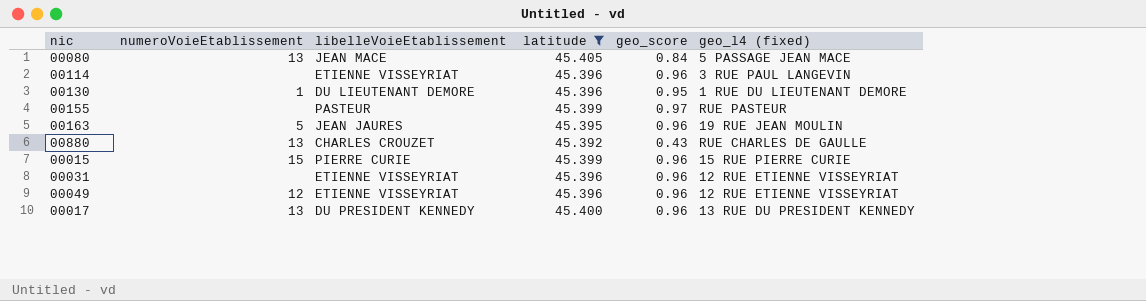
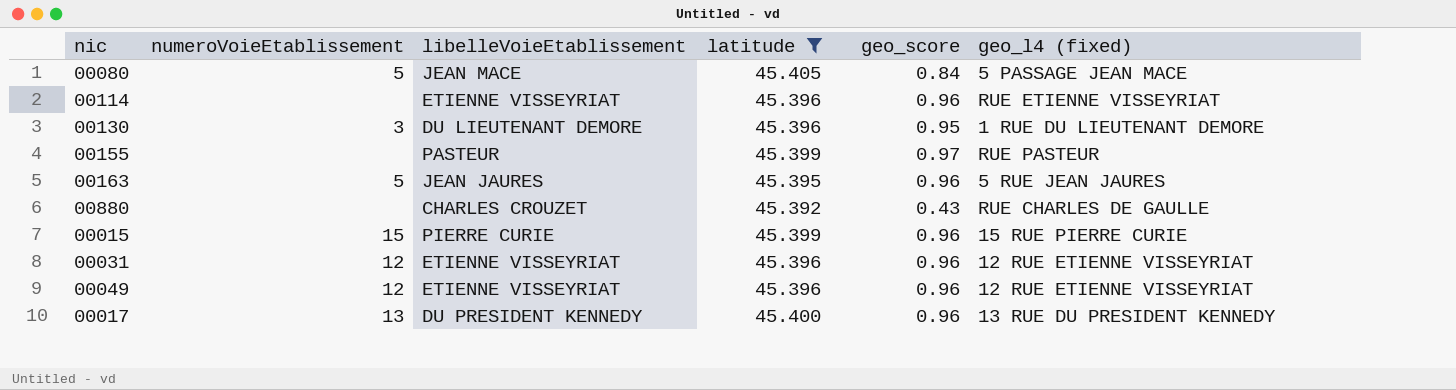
00080 | numeroVoieEtablissement: 13 -> 5
00114 | geo_l4 (fixed): 3 RUE PAUL LANGEVIN -> RUE ETIENNE VISSEYRIAT
00130 | numeroVoieEtablissement: 1 -> 3
00163 | geo_l4 (fixed): 19 RUE JEAN MOULIN -> 5 RUE JEAN JAURES
00880 | numeroVoieEtablissement: 13 -> none
00031 | numeroVoieEtablissement: none -> 12

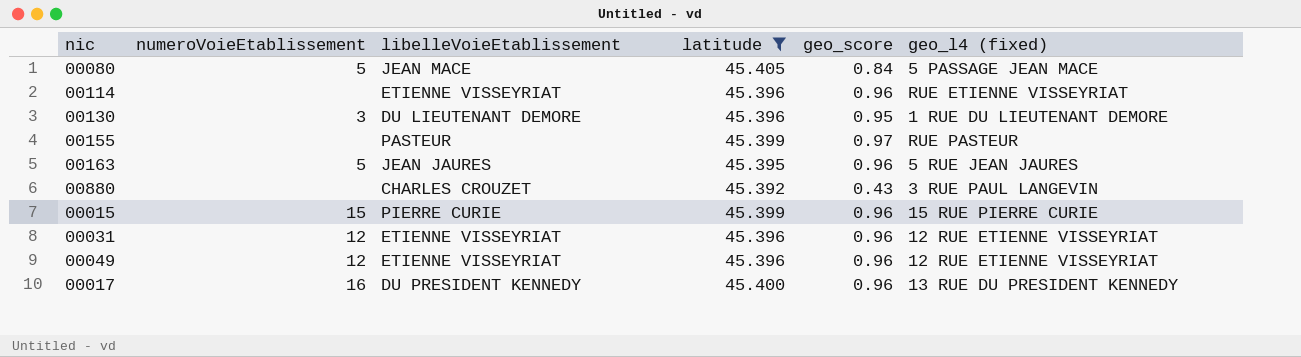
00880 | geo_l4 (fixed): RUE CHARLES DE GAULLE -> 3 RUE PAUL LANGEVIN
00017 | numeroVoieEtablissement: 13 -> 16

